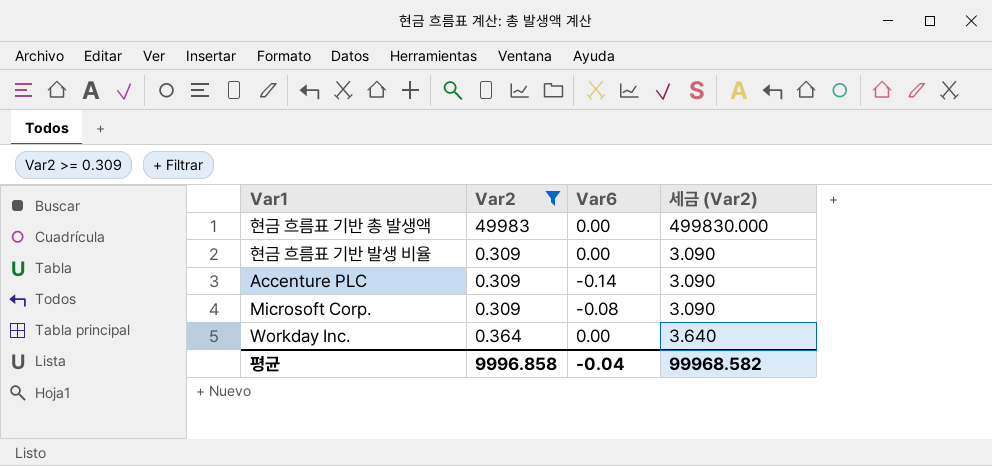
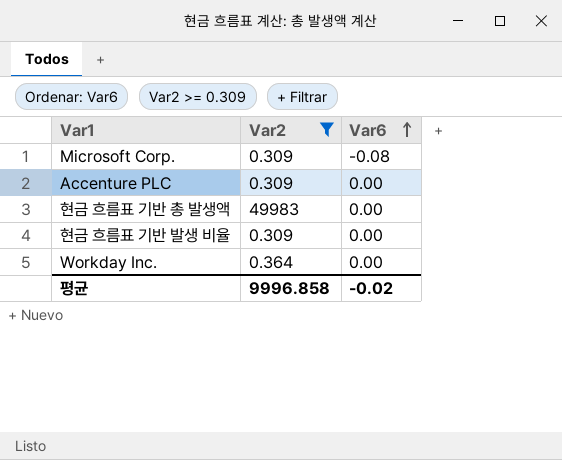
row order: none -> Var6 ascending
column 세금 (Var2) | formula: [Var2] * 10 -> none
Accenture PLC | Var6: -0.14 -> 0.00
평균 | Var6: -0.04 -> -0.02

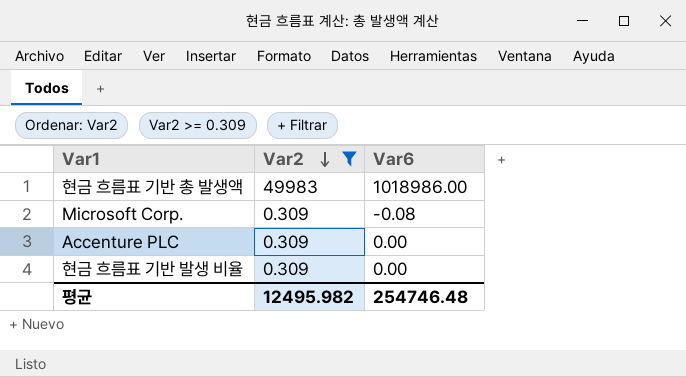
row order: Var6 ascending -> Var2 descending
row Workday Inc.: 0.364 | 0.00 -> none
현금 흐름표 기반 총 발생액 | Var6: 0.00 -> 1018986.00
평균 | Var2: 9996.858 -> 12495.982
평균 | Var6: -0.02 -> 254746.48

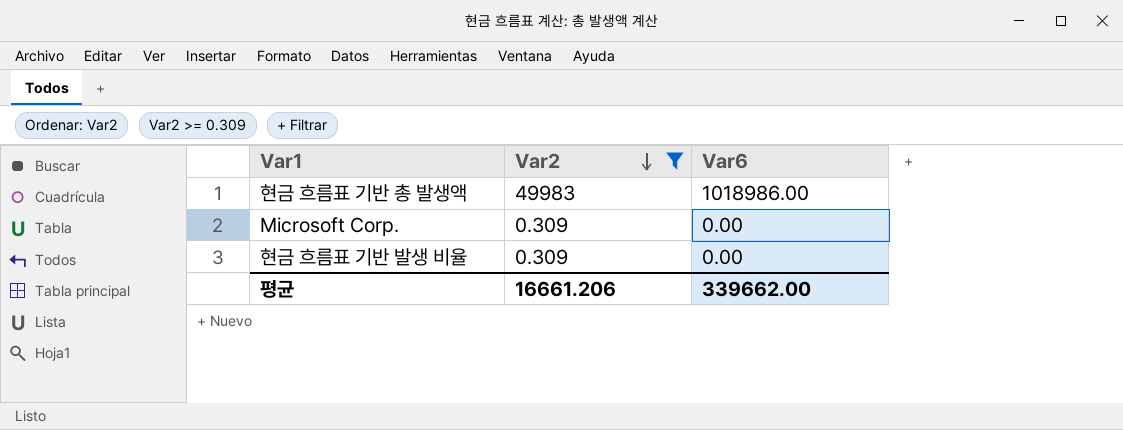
row Accenture PLC: 0.309 | 0.00 -> none
Microsoft Corp. | Var6: -0.08 -> 0.00
평균 | Var2: 12495.982 -> 16661.206
평균 | Var6: 254746.48 -> 339662.00

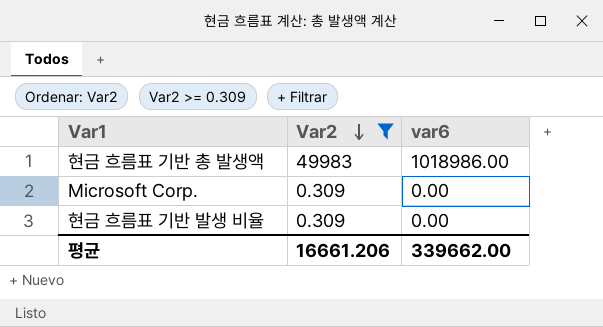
column name: Var6 -> var6

